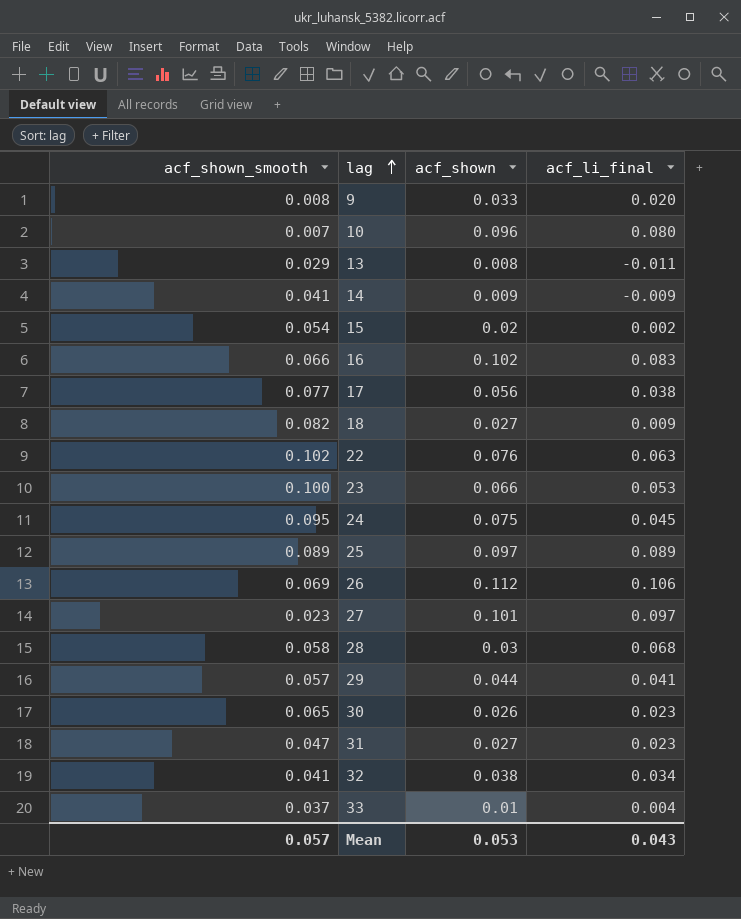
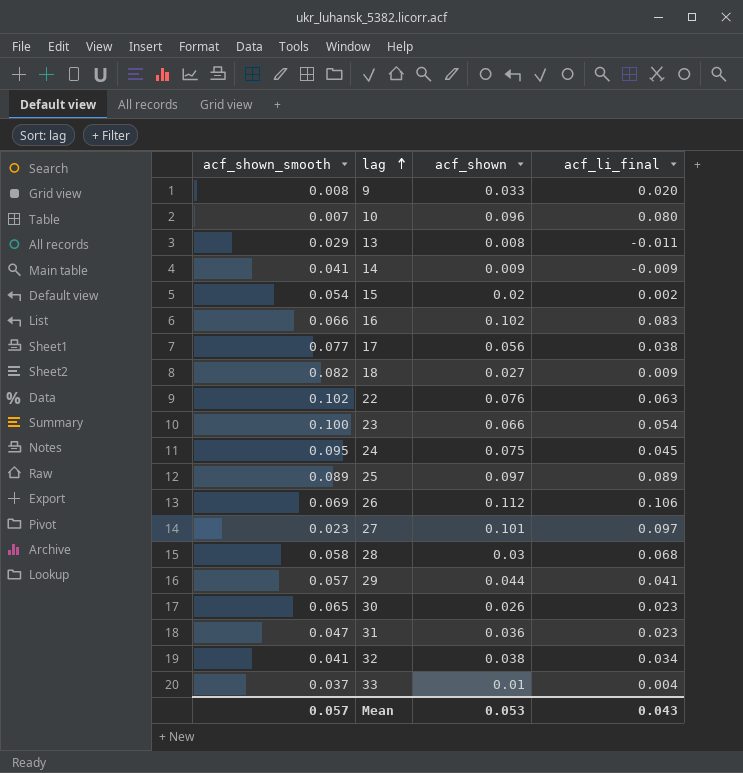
23 | acf_li_final: 0.053 -> 0.054
31 | acf_shown: 0.027 -> 0.036

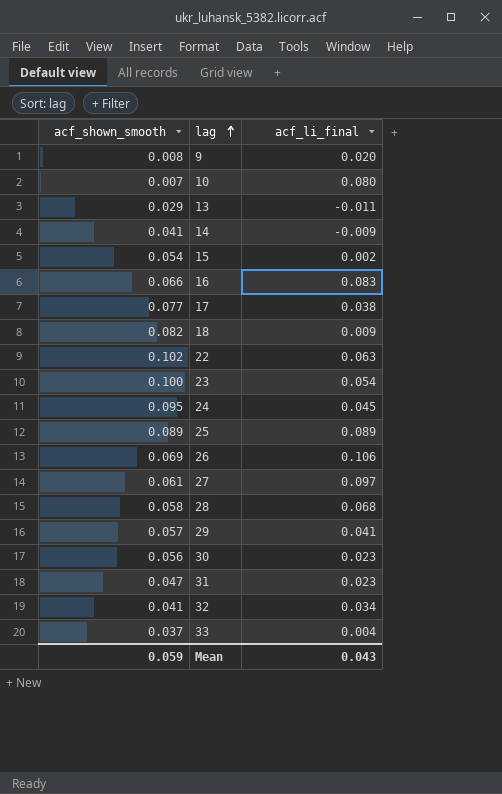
column acf_shown | position: 3 -> none
27 | acf_shown_smooth: 0.023 -> 0.061
30 | acf_shown_smooth: 0.065 -> 0.056
Mean | acf_shown_smooth: 0.057 -> 0.059

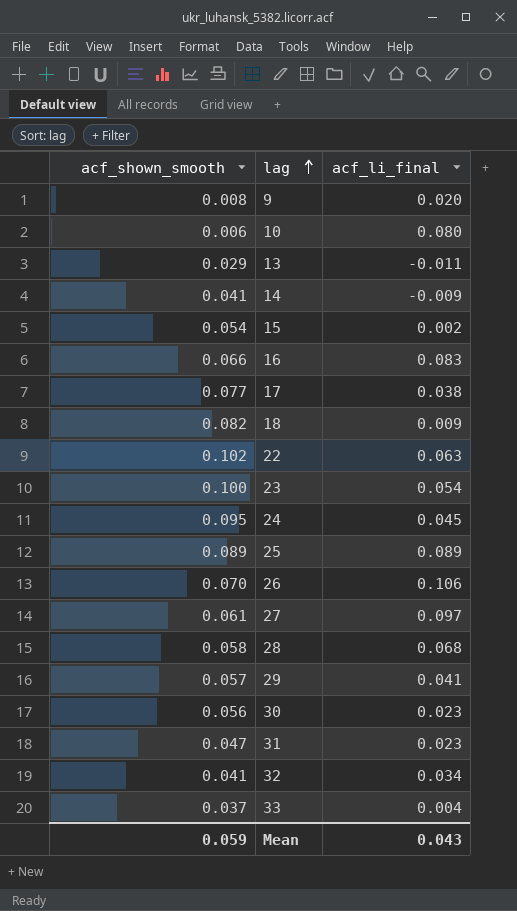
10 | acf_shown_smooth: 0.007 -> 0.006
26 | acf_shown_smooth: 0.069 -> 0.070

